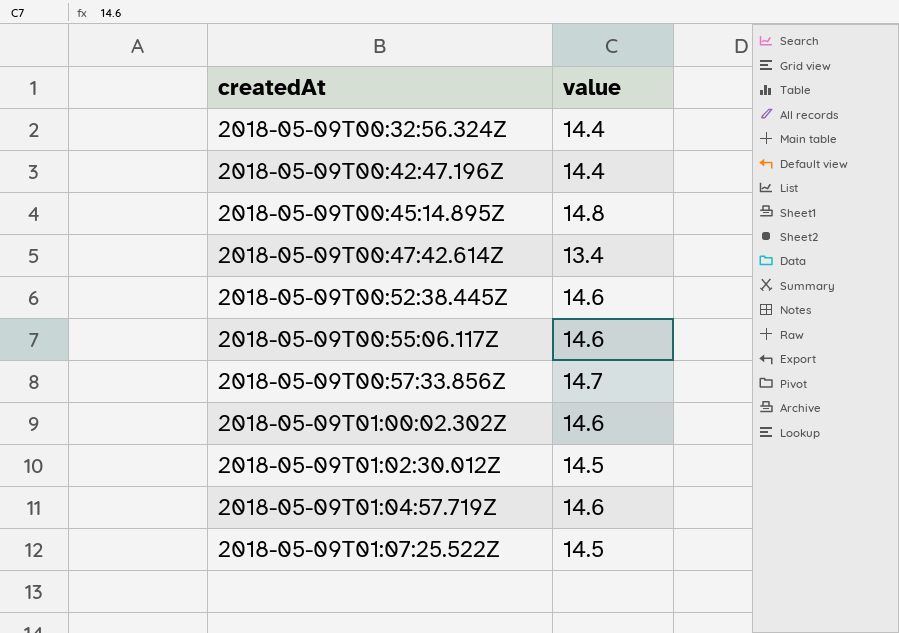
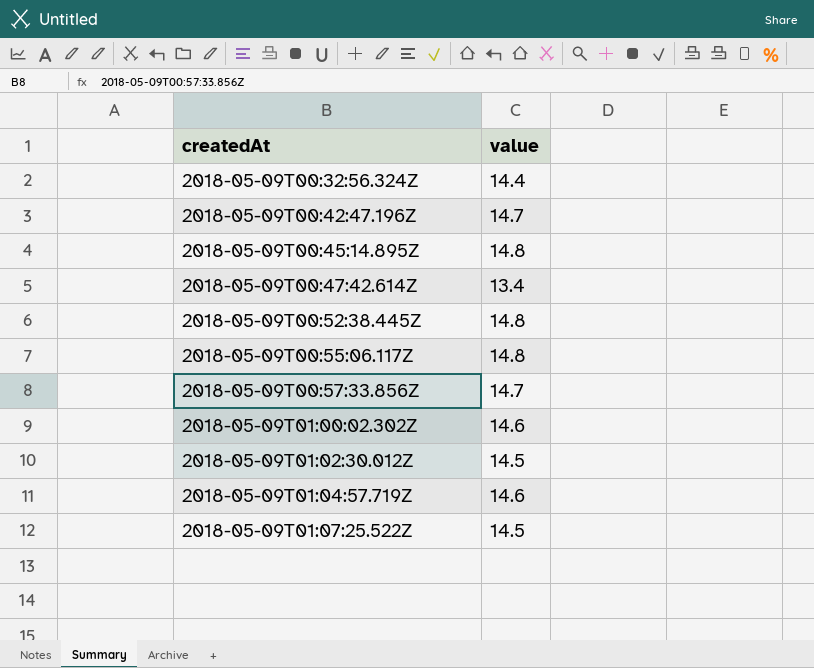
2018-05-09T00:42:47.196Z | value: 14.4 -> 14.7
2018-05-09T00:52:38.445Z | value: 14.6 -> 14.8
2018-05-09T00:55:06.117Z | value: 14.6 -> 14.8

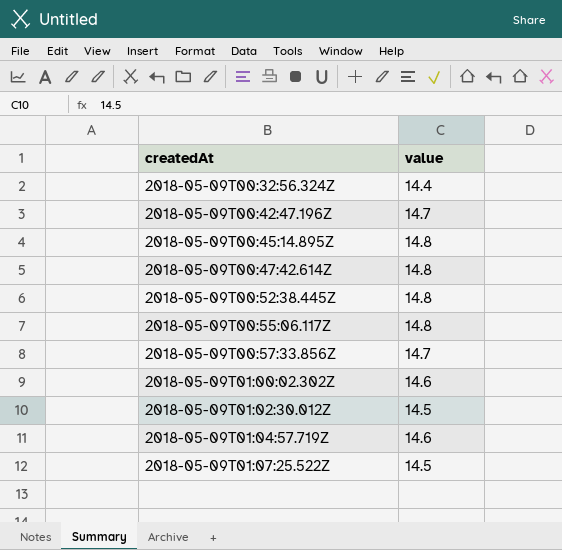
2018-05-09T00:47:42.614Z | value: 13.4 -> 14.8

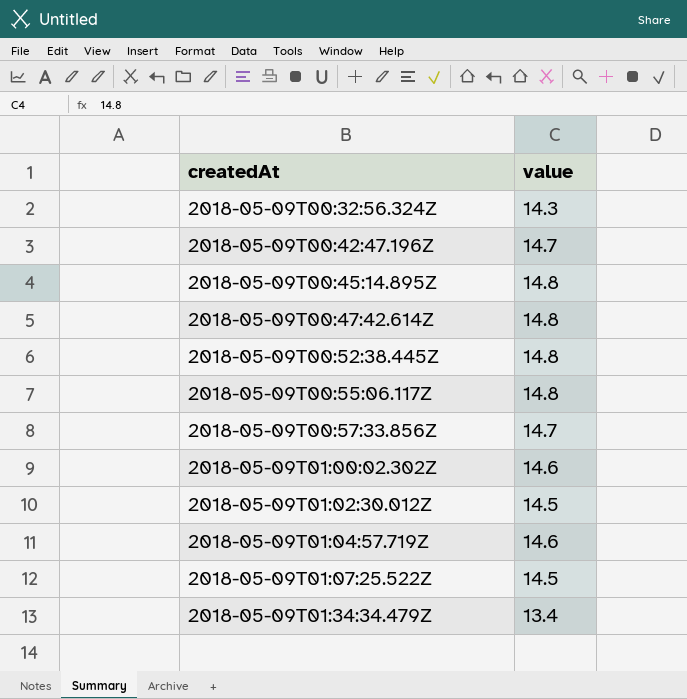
2018-05-09T00:32:56.324Z | value: 14.4 -> 14.3
row 2018-05-09T01:34:34.479Z: none -> 13.4

